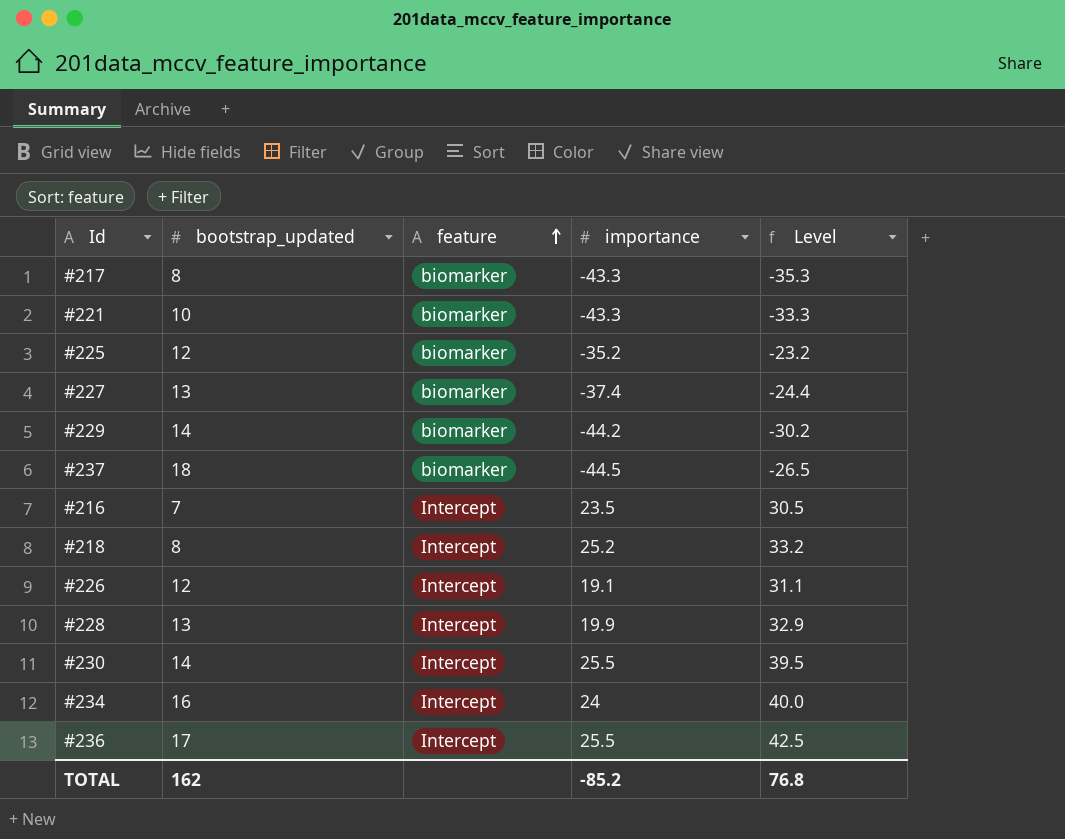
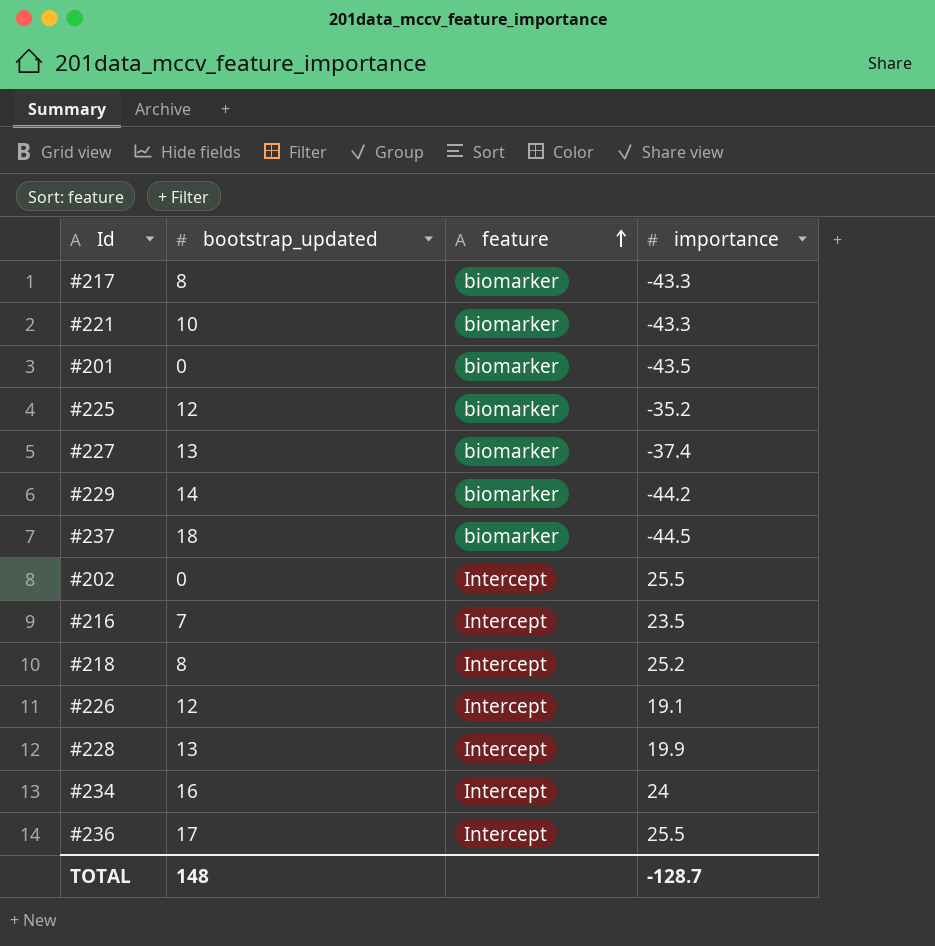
column Level | formula: [bootstrap_updated] + [importance] -> none
row #230: 14 | Intercept | 25.5 | 39.5 -> none
row #201: none -> 0 | biomarker | -43.5
row #202: none -> 0 | Intercept | 25.5
TOTAL | bootstrap_updated: 162 -> 148
TOTAL | importance: -85.2 -> -128.7

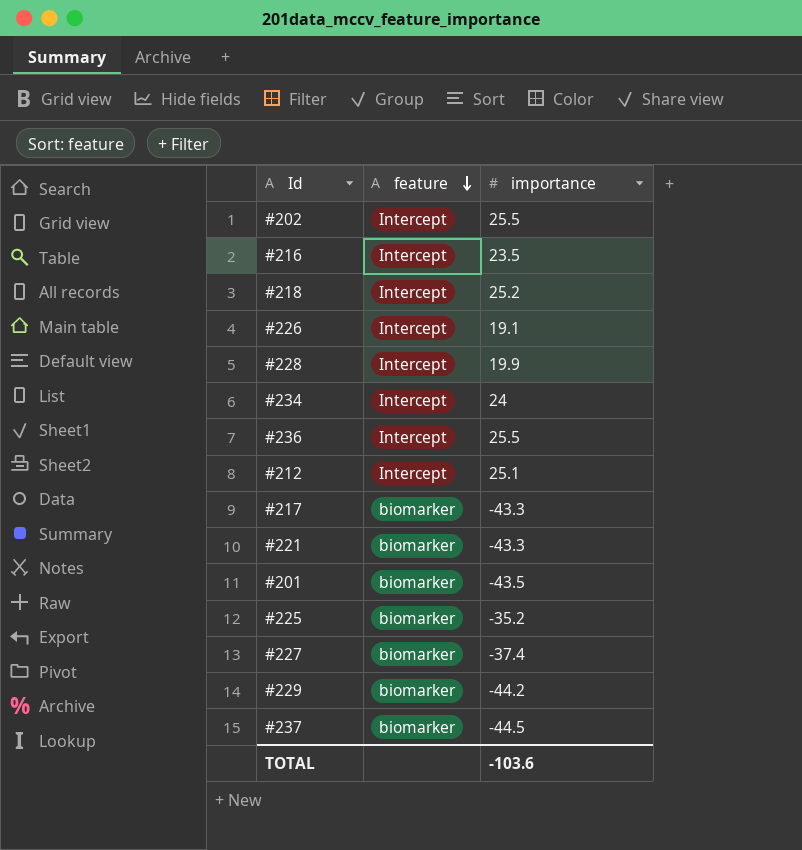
row order: feature ascending -> feature descending
column bootstrap_updated | position: 2 -> none
row #212: none -> Intercept | 25.1
TOTAL | importance: -128.7 -> -103.6

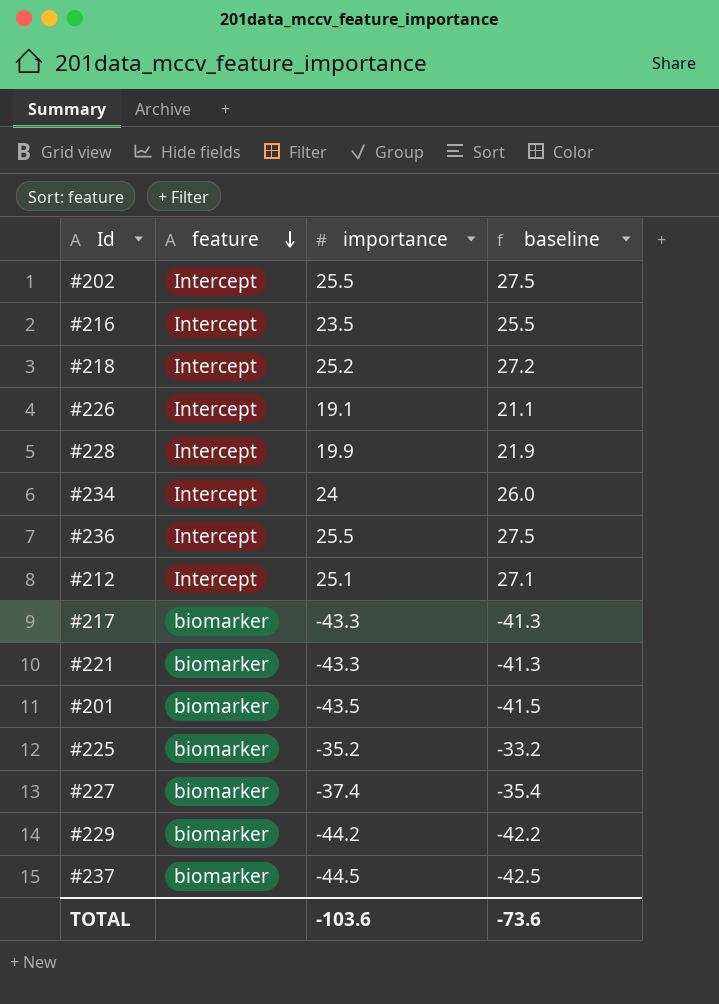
column baseline | formula: none -> [importance] + 2

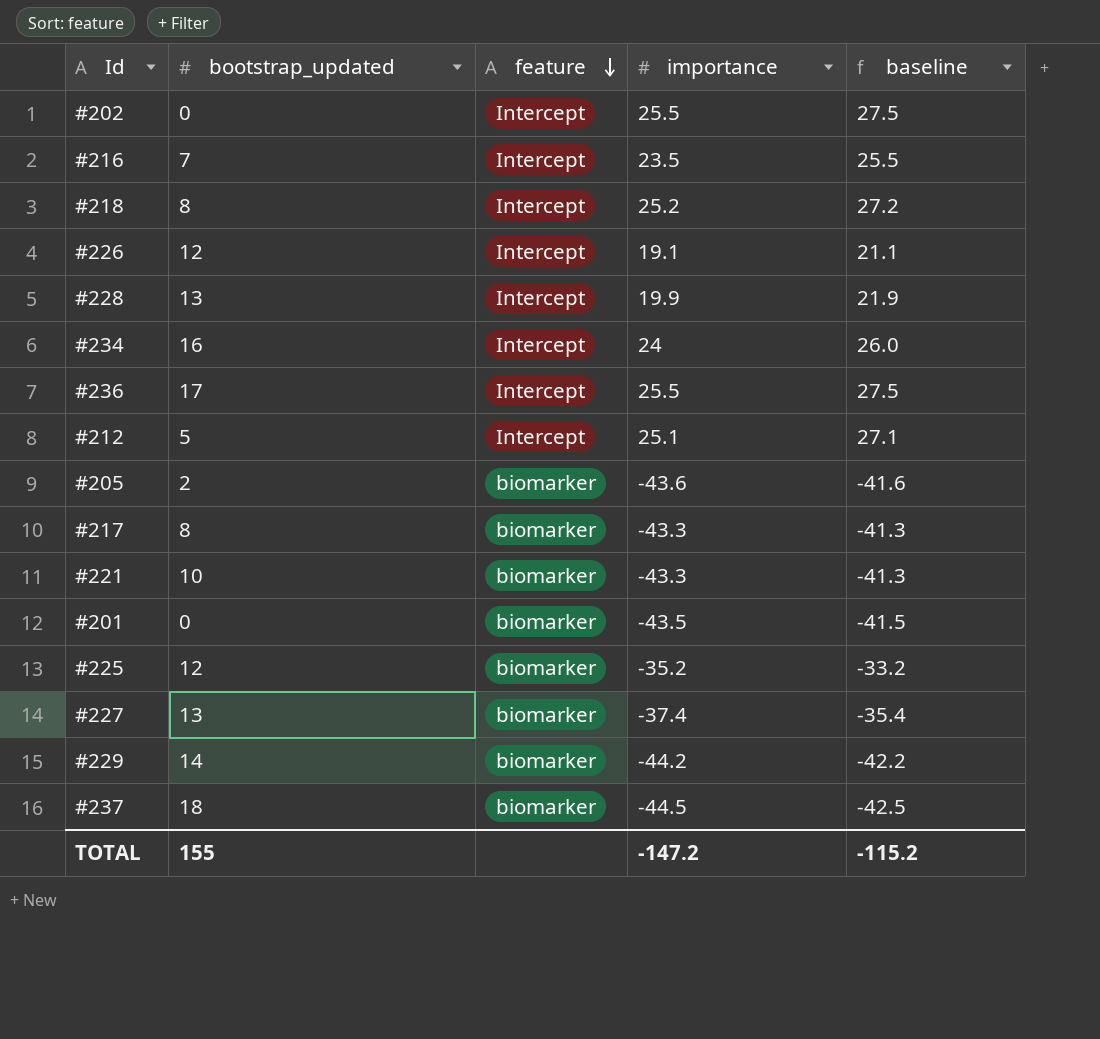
column bootstrap_updated | position: none -> 2
row #205: none -> 2 | biomarker | -43.6 | -41.6
TOTAL | importance: -103.6 -> -147.2
TOTAL | baseline: -73.6 -> -115.2

